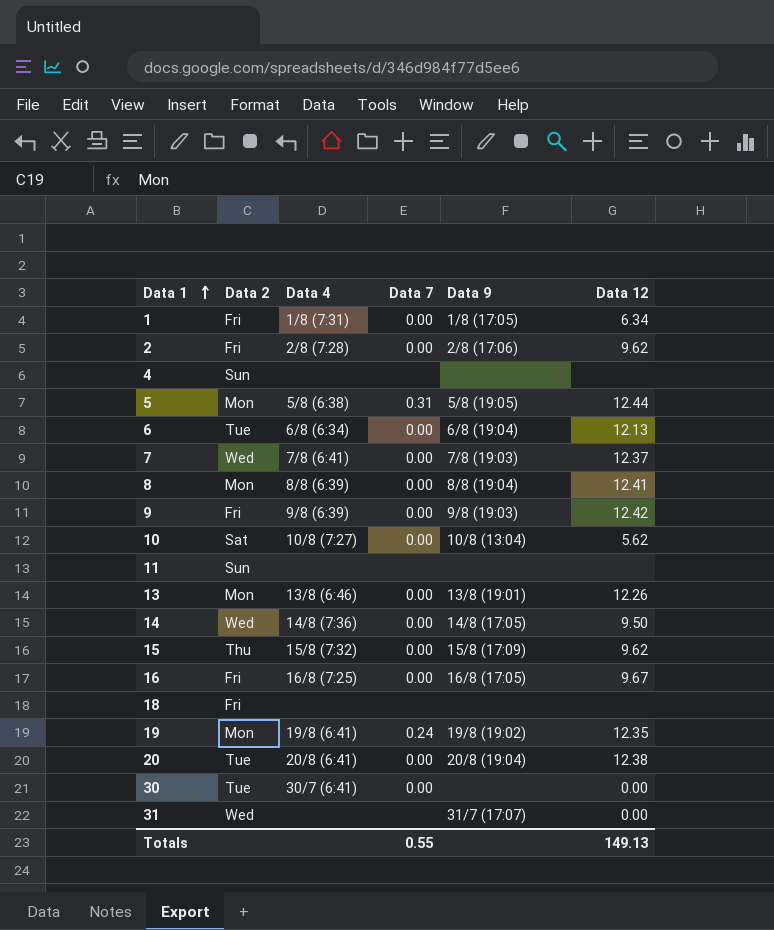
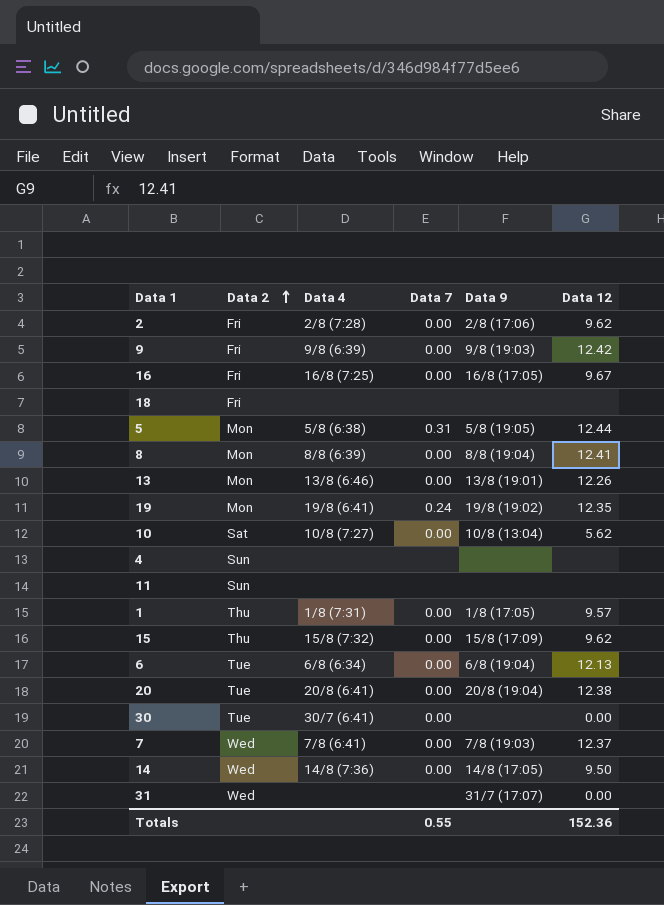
row order: Data 1 ascending -> Data 2 ascending
1 | Data 2: Fri -> Thu
1 | Data 12: 6.34 -> 9.57
Totals | Data 12: 149.13 -> 152.36

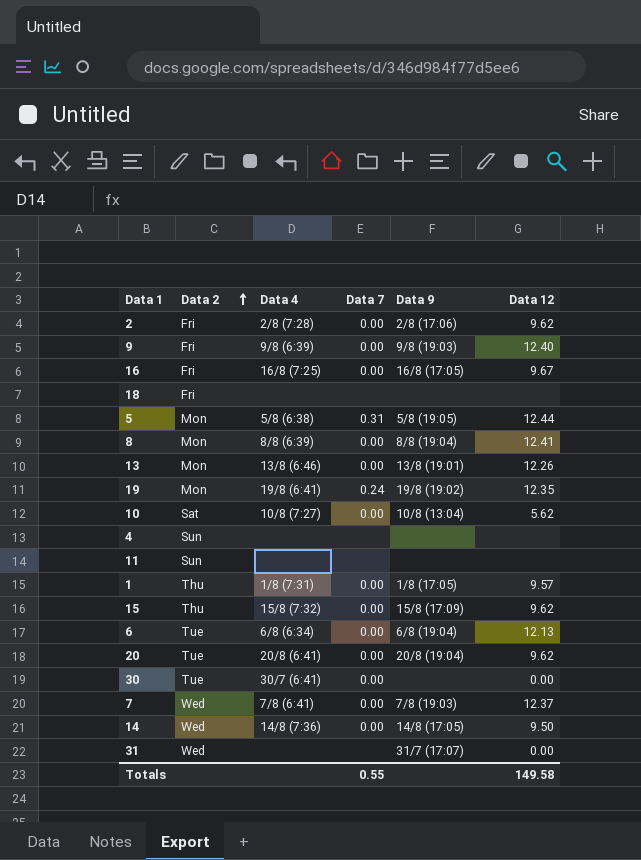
9 | Data 12: 12.42 -> 12.40
20 | Data 12: 12.38 -> 9.62
Totals | Data 12: 152.36 -> 149.58

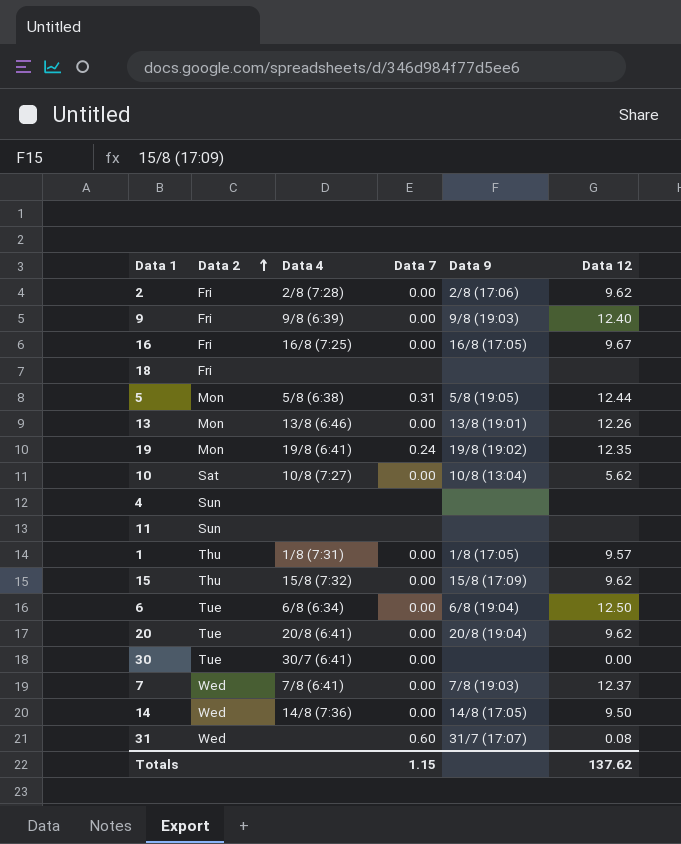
row 8: Mon | 8/8 (6:39) | 0.00 | 8/8 (19:04) | 12.41 -> none
6 | Data 12: 12.13 -> 12.50
31 | Data 7: none -> 0.60
31 | Data 12: 0.00 -> 0.08
Totals | Data 7: 0.55 -> 1.15
Totals | Data 12: 149.58 -> 137.62

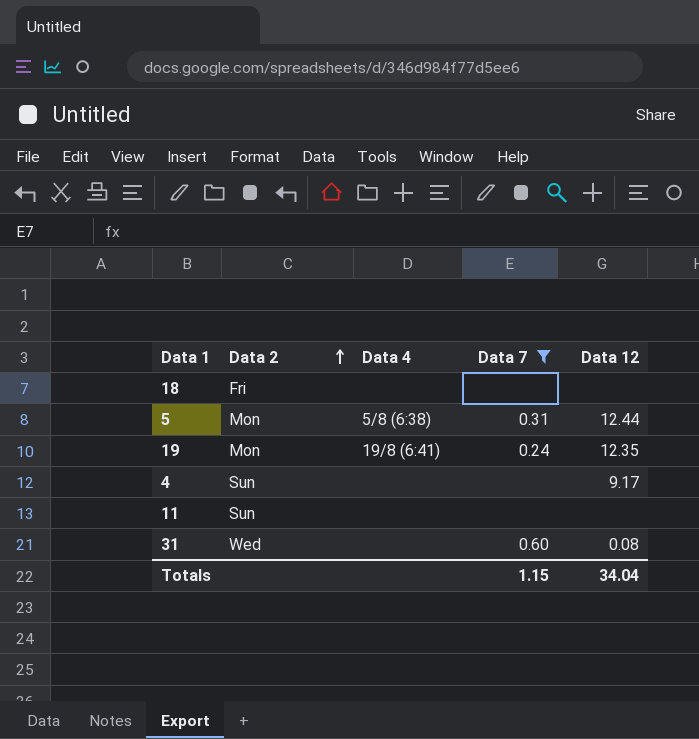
filter: none -> Data 7 != 0.00
column Data 9 | position: 5 -> none
4 | Data 12: none -> 9.17
Totals | Data 12: 137.62 -> 34.04

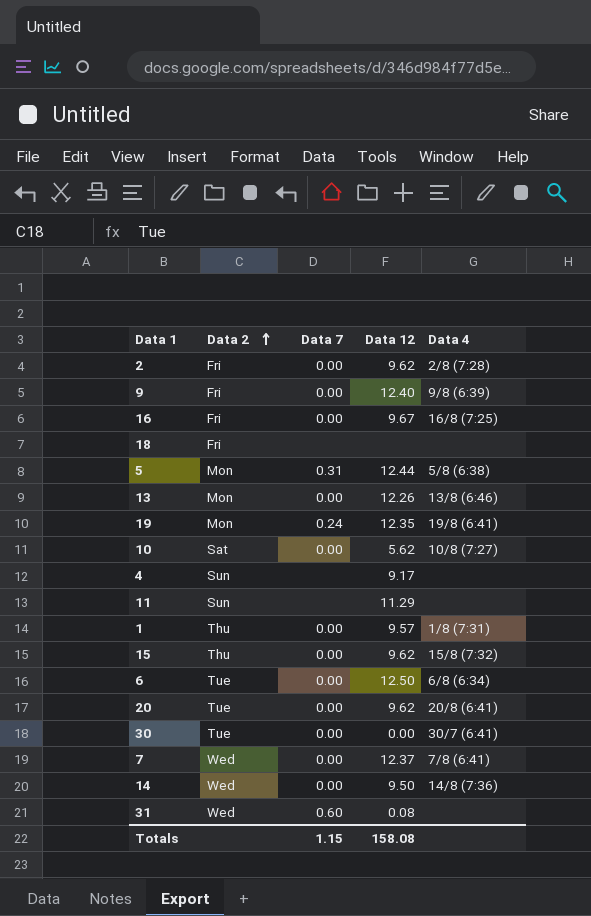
filter: Data 7 != 0.00 -> none
column Data 4 | position: 3 -> 5
11 | Data 12: none -> 11.29
Totals | Data 12: 34.04 -> 158.08

